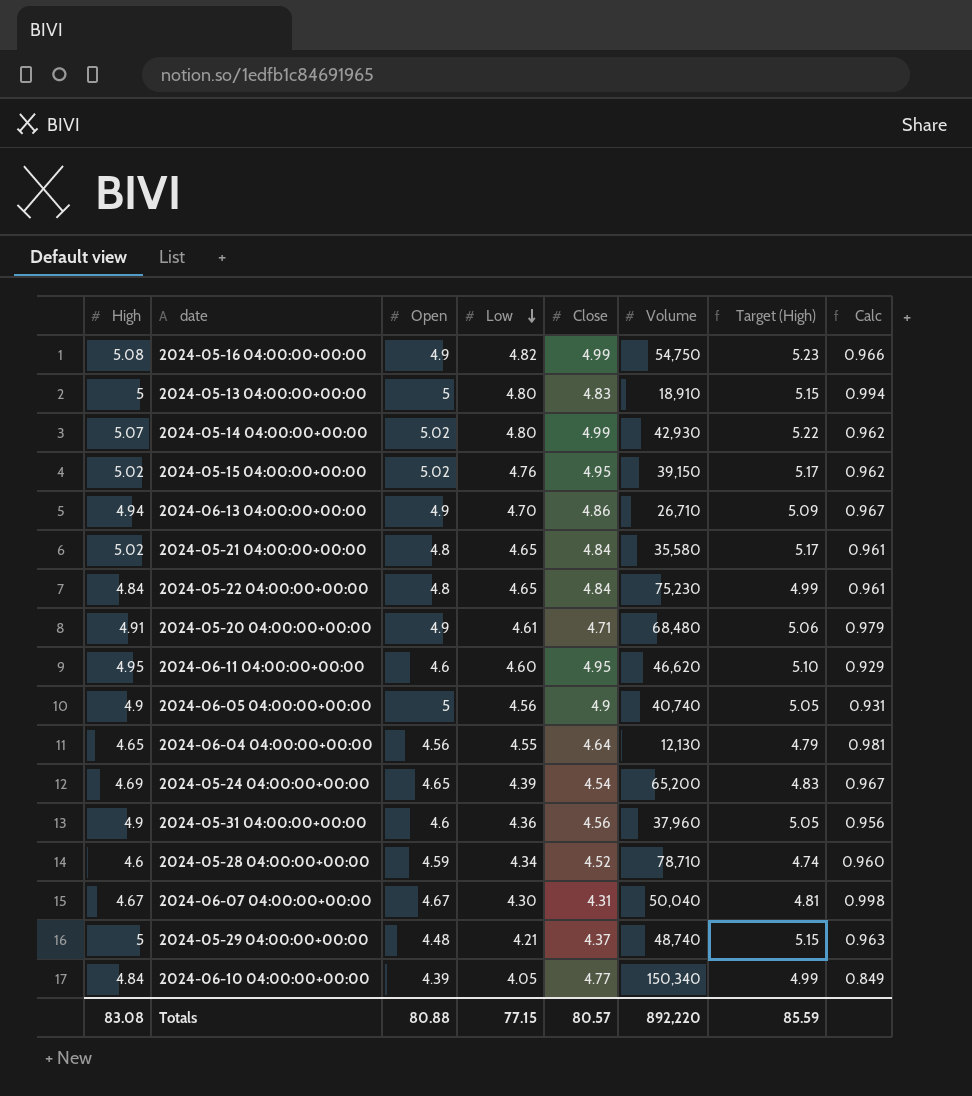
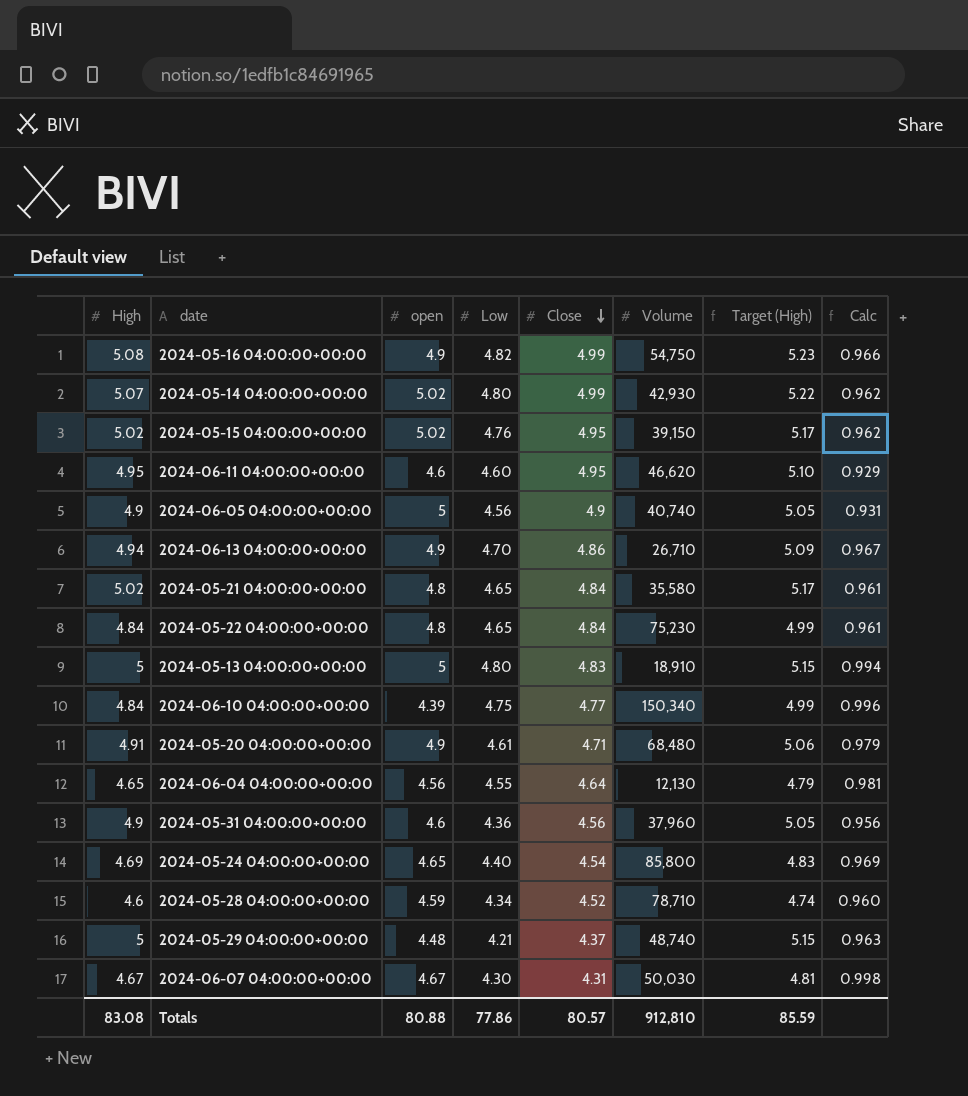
row order: Low descending -> Close descending
column name: Open -> open
2024-06-10 04:00:00+00:00 | Low: 4.05 -> 4.75
2024-06-10 04:00:00+00:00 | Calc: 0.849 -> 0.996
2024-05-24 04:00:00+00:00 | Low: 4.39 -> 4.40
2024-05-24 04:00:00+00:00 | Volume: 65,200 -> 85,800
2024-05-24 04:00:00+00:00 | Calc: 0.967 -> 0.969
2024-06-07 04:00:00+00:00 | Volume: 50,040 -> 50,030
Totals | Low: 77.15 -> 77.86
Totals | Volume: 892,220 -> 912,810

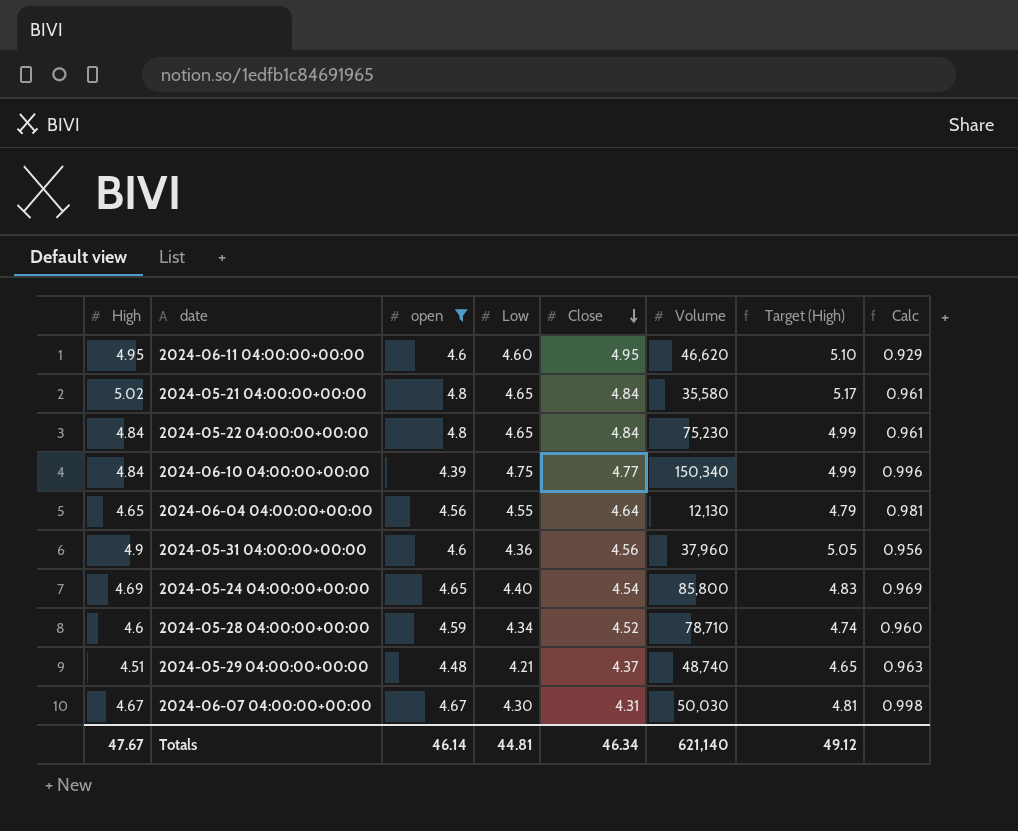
filter: none -> open <= 4.8
2024-05-29 04:00:00+00:00 | High: 5 -> 4.51
2024-05-29 04:00:00+00:00 | Target (High): 5.15 -> 4.65
Totals | High: 83.08 -> 47.67
Totals | open: 80.88 -> 46.14
Totals | Low: 77.86 -> 44.81
Totals | Close: 80.57 -> 46.34
Totals | Volume: 912,810 -> 621,140
Totals | Target (High): 85.59 -> 49.12

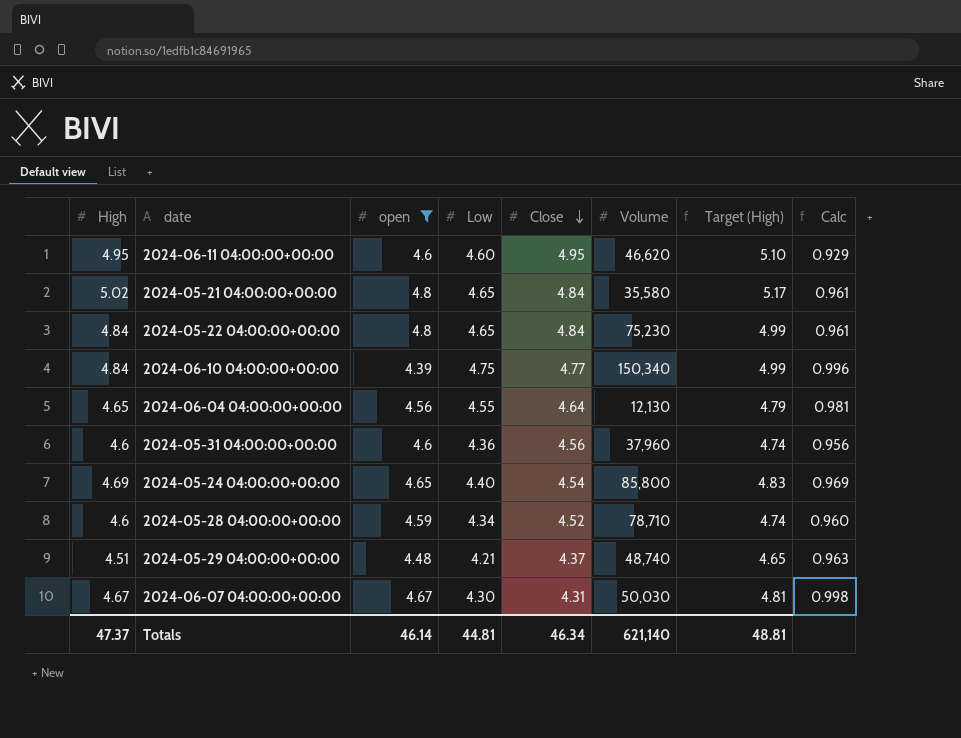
2024-05-31 04:00:00+00:00 | High: 4.9 -> 4.6
2024-05-31 04:00:00+00:00 | Target (High): 5.05 -> 4.74
Totals | High: 47.67 -> 47.37
Totals | Target (High): 49.12 -> 48.81

